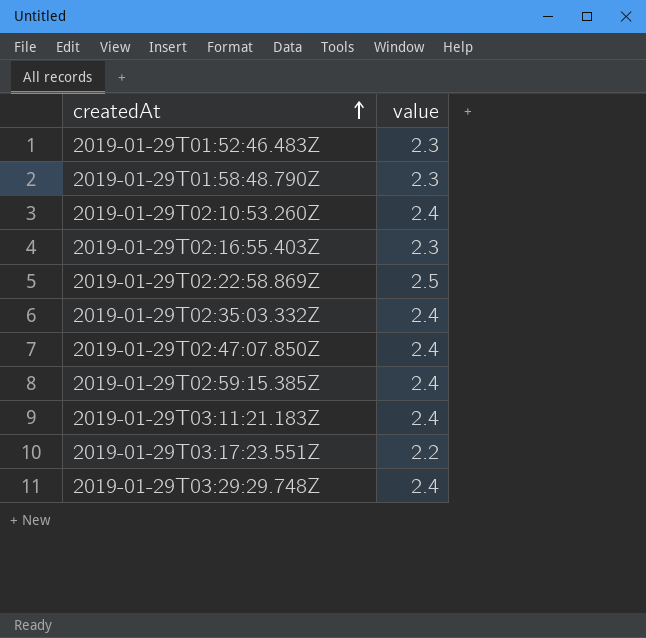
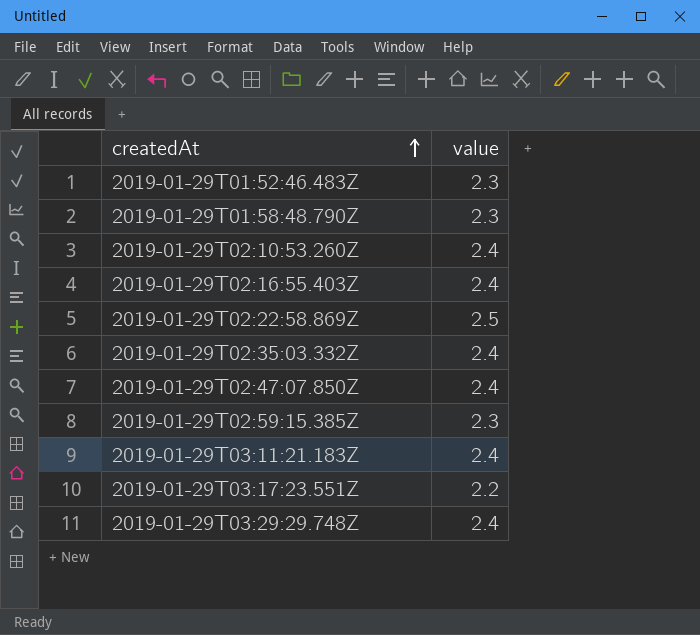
2019-01-29T02:16:55.403Z | value: 2.3 -> 2.4
2019-01-29T02:59:15.385Z | value: 2.4 -> 2.3

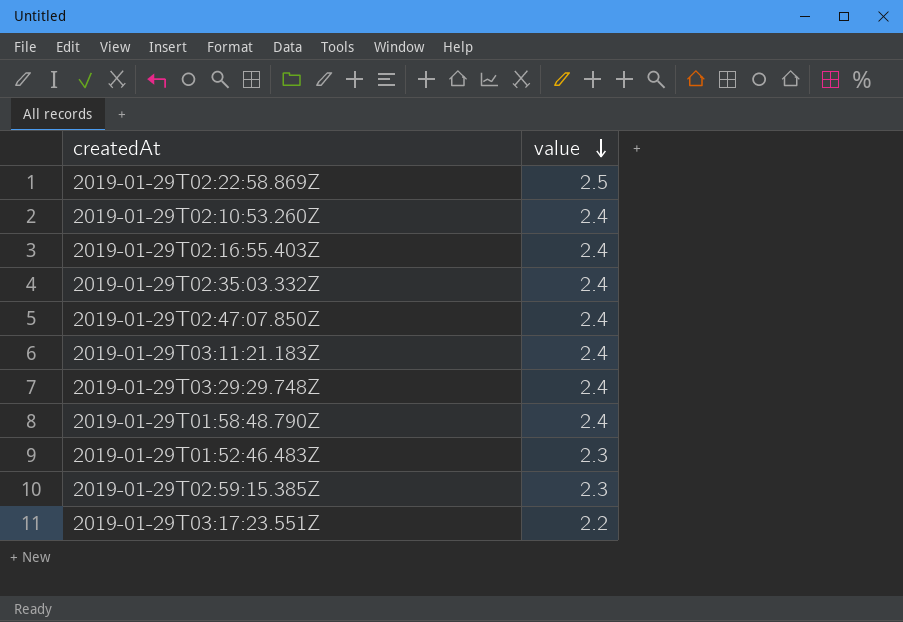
row order: createdAt ascending -> value descending
2019-01-29T01:58:48.790Z | value: 2.3 -> 2.4

